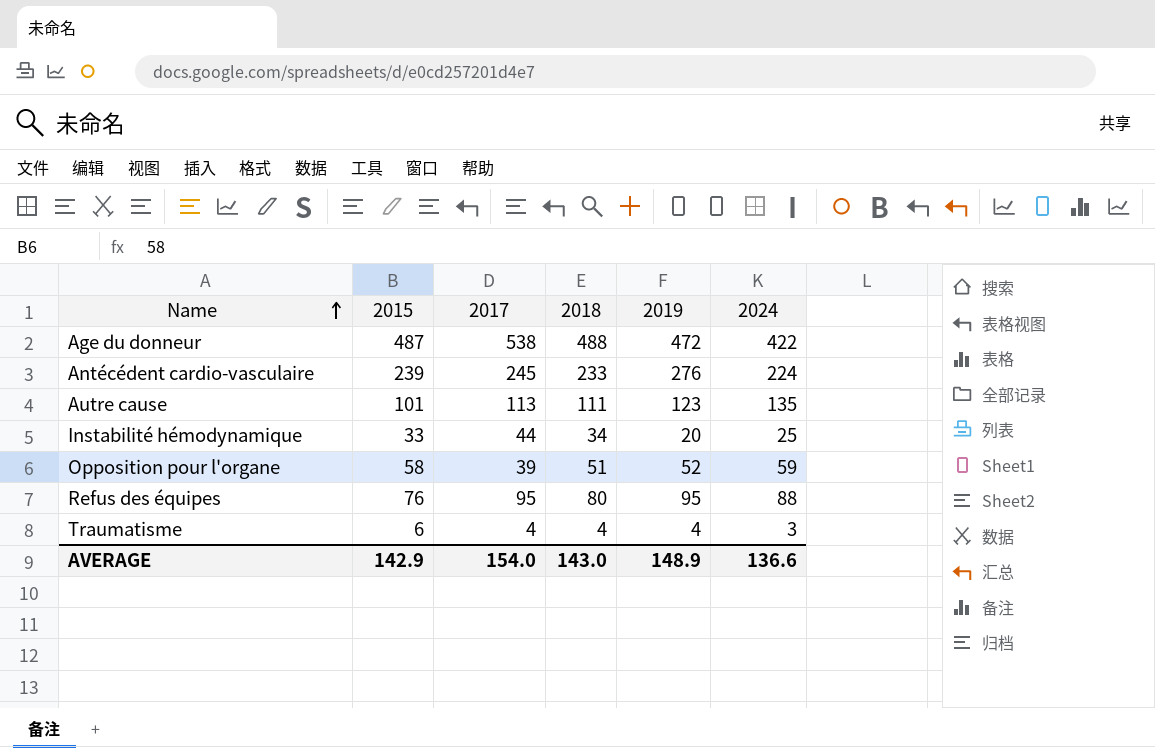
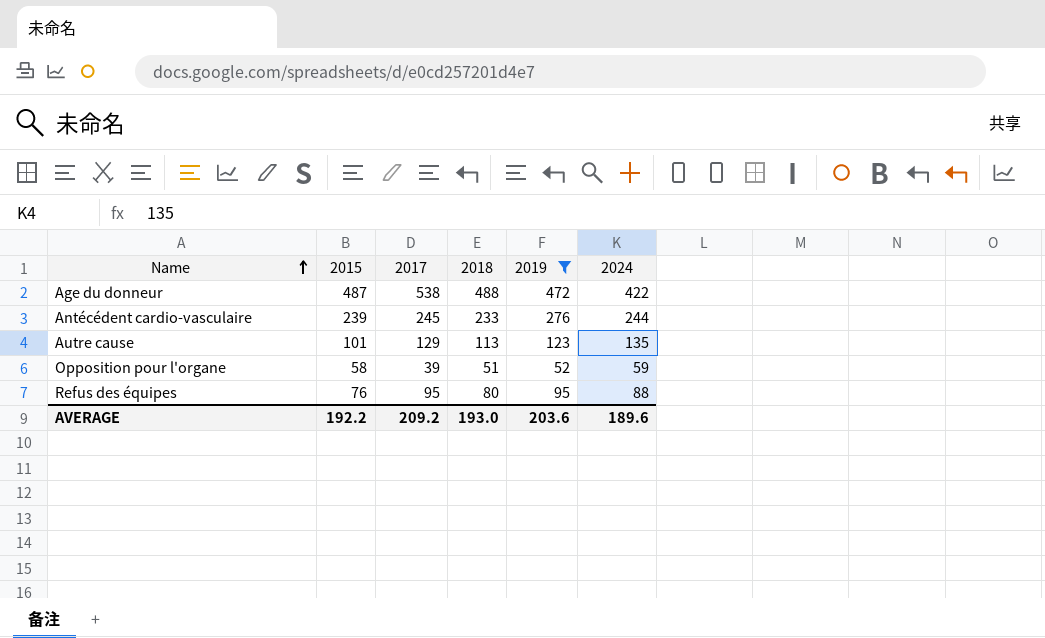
filter: none -> 2019 >= 52
Antécédent cardio-vasculaire | 2024: 224 -> 244
Autre cause | 2017: 113 -> 129
Autre cause | 2018: 111 -> 113
AVERAGE | 2015: 142.9 -> 192.2
AVERAGE | 2017: 154.0 -> 209.2
AVERAGE | 2018: 143.0 -> 193.0
AVERAGE | 2019: 148.9 -> 203.6
AVERAGE | 2024: 136.6 -> 189.6

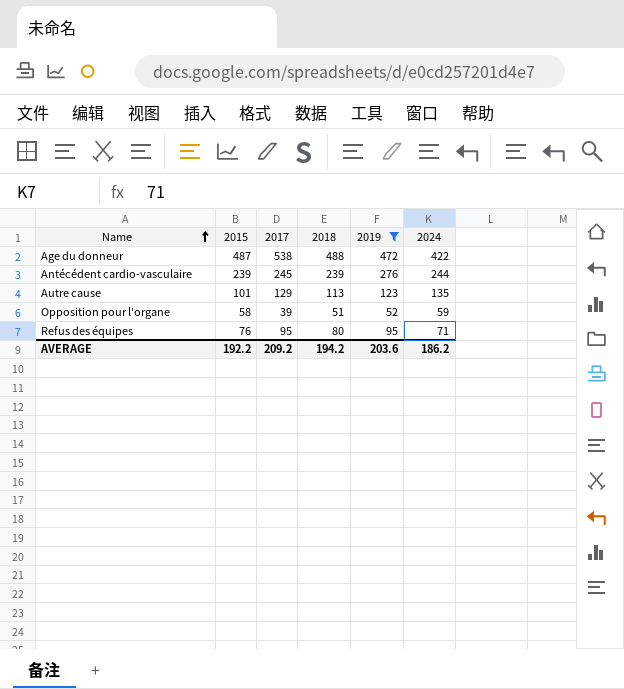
Antécédent cardio-vasculaire | 2018: 233 -> 239
Refus des équipes | 2024: 88 -> 71
AVERAGE | 2018: 193.0 -> 194.2
AVERAGE | 2024: 189.6 -> 186.2

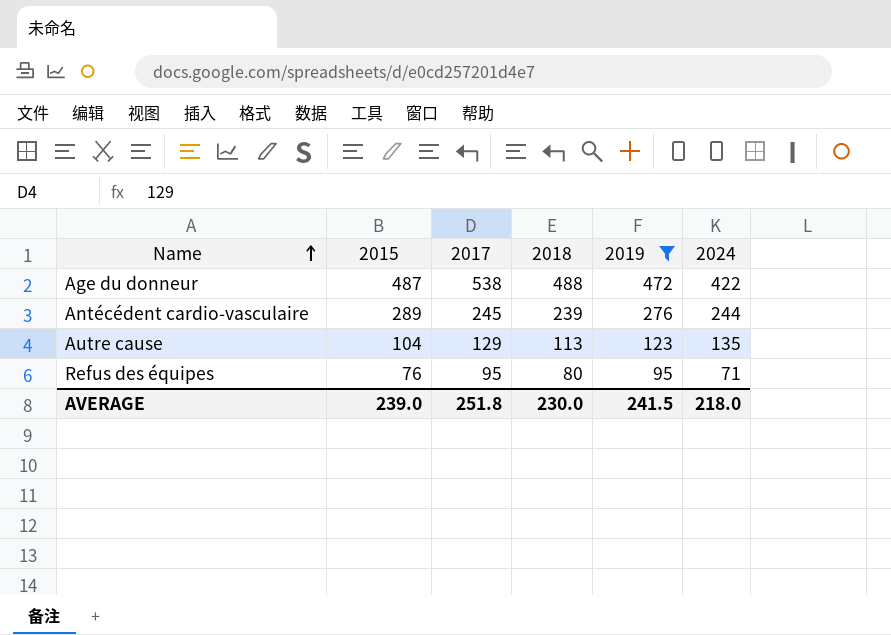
row Opposition pour l'organe: 58 | 39 | 51 | 52 | 59 -> none
Antécédent cardio-vasculaire | 2015: 239 -> 289
Autre cause | 2015: 101 -> 104
AVERAGE | 2015: 192.2 -> 239.0
AVERAGE | 2017: 209.2 -> 251.8
AVERAGE | 2018: 194.2 -> 230.0
AVERAGE | 2019: 203.6 -> 241.5
AVERAGE | 2024: 186.2 -> 218.0

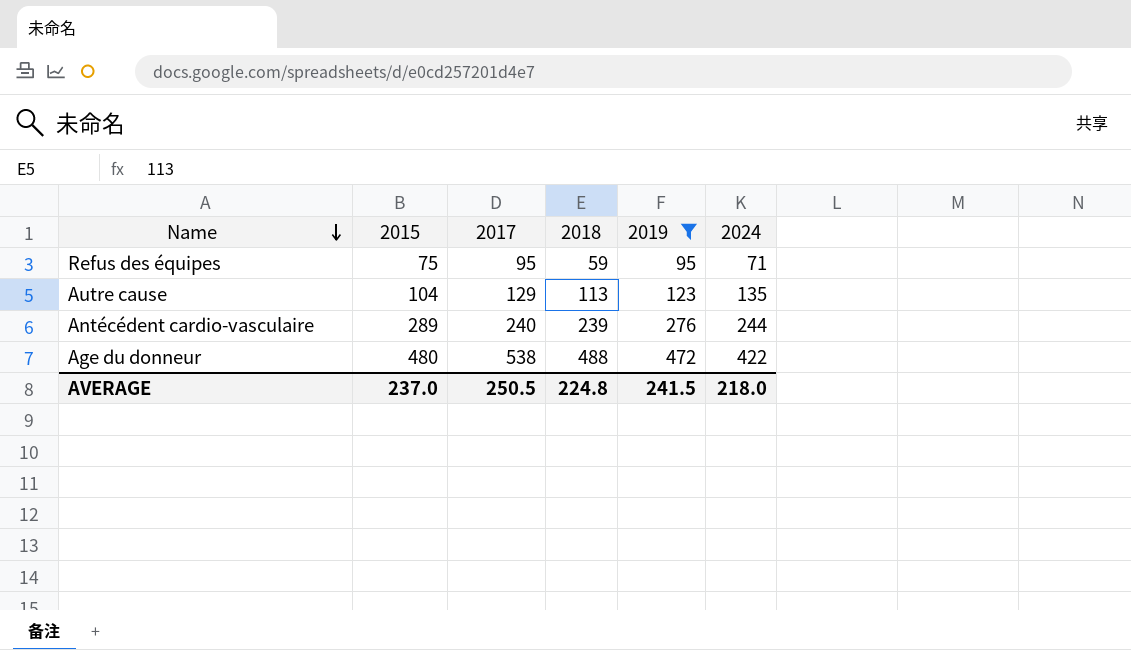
row order: Name ascending -> Name descending
Refus des équipes | 2015: 76 -> 75
Refus des équipes | 2018: 80 -> 59
Antécédent cardio-vasculaire | 2017: 245 -> 240
Age du donneur | 2015: 487 -> 480
AVERAGE | 2015: 239.0 -> 237.0
AVERAGE | 2017: 251.8 -> 250.5
AVERAGE | 2018: 230.0 -> 224.8

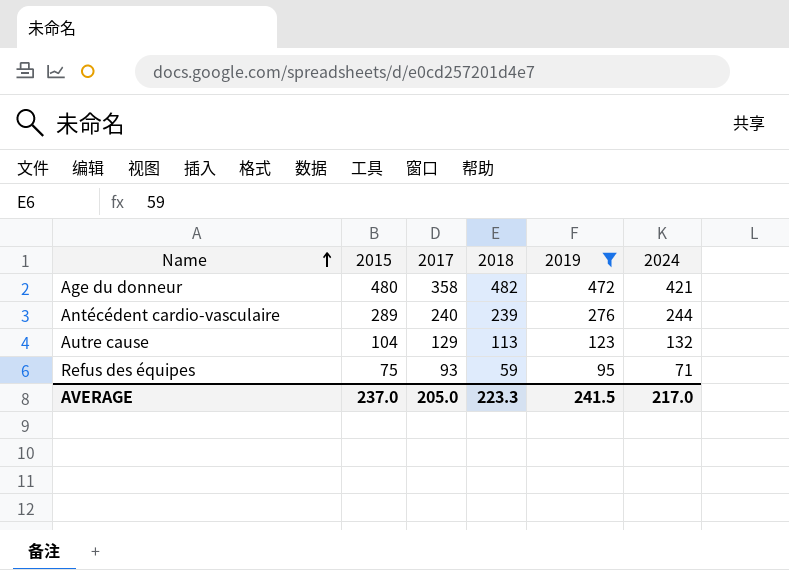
row order: Name descending -> Name ascending
Age du donneur | 2017: 538 -> 358
Age du donneur | 2018: 488 -> 482
Age du donneur | 2024: 422 -> 421
Autre cause | 2024: 135 -> 132
Refus des équipes | 2017: 95 -> 93
AVERAGE | 2017: 250.5 -> 205.0
AVERAGE | 2018: 224.8 -> 223.3
AVERAGE | 2024: 218.0 -> 217.0

